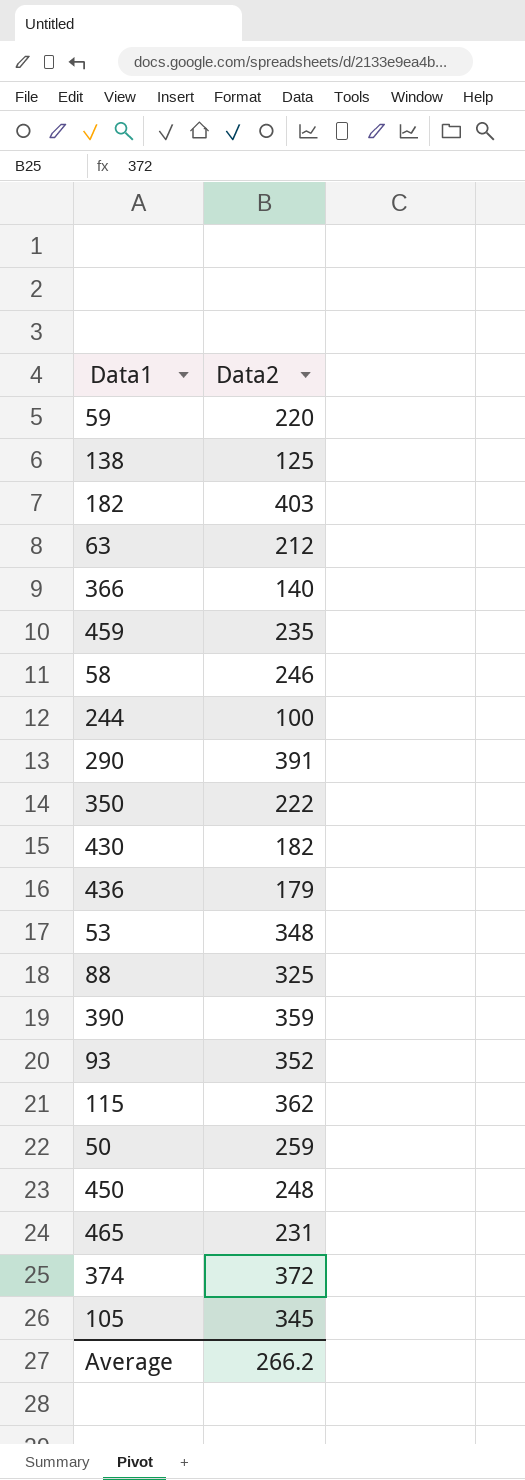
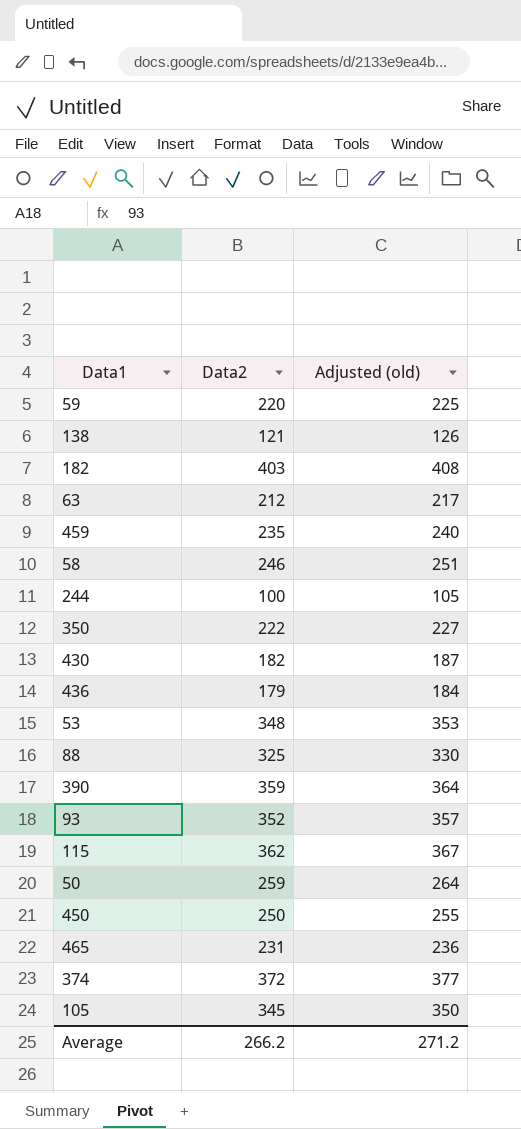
column Adjusted (old) | formula: none -> [Data2] + 5
row 366: 140 -> none
row 290: 391 -> none
138 | Data2: 125 -> 121
450 | Data2: 248 -> 250

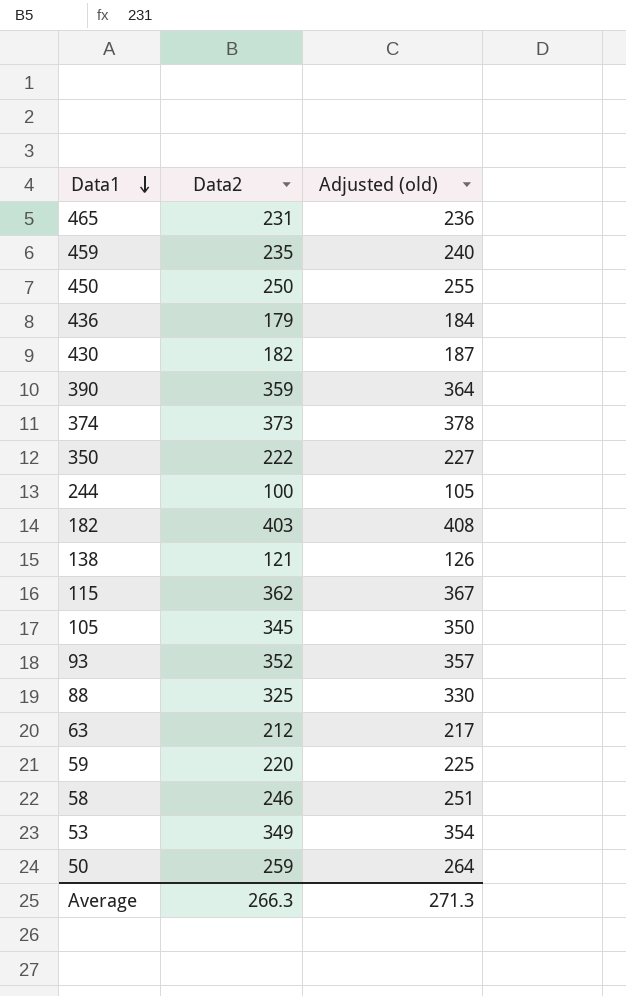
row order: none -> Data1 descending
374 | Data2: 372 -> 373
374 | Adjusted (old): 377 -> 378
53 | Data2: 348 -> 349
53 | Adjusted (old): 353 -> 354
Average | Data2: 266.2 -> 266.3
Average | Adjusted (old): 271.2 -> 271.3

